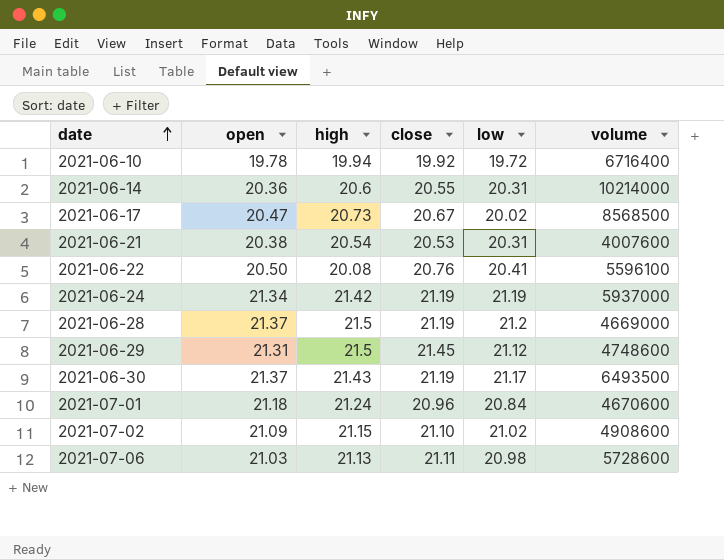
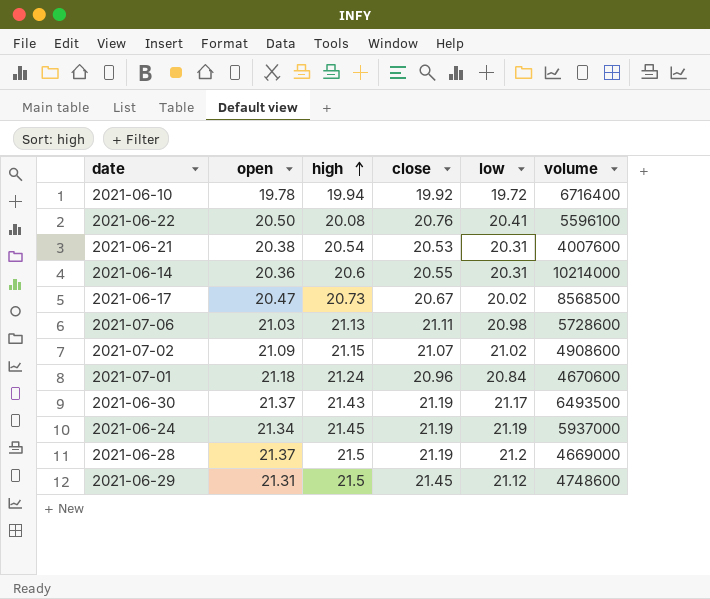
row order: date ascending -> high ascending
2021-07-02 | close: 21.10 -> 21.07
2021-06-24 | high: 21.42 -> 21.45

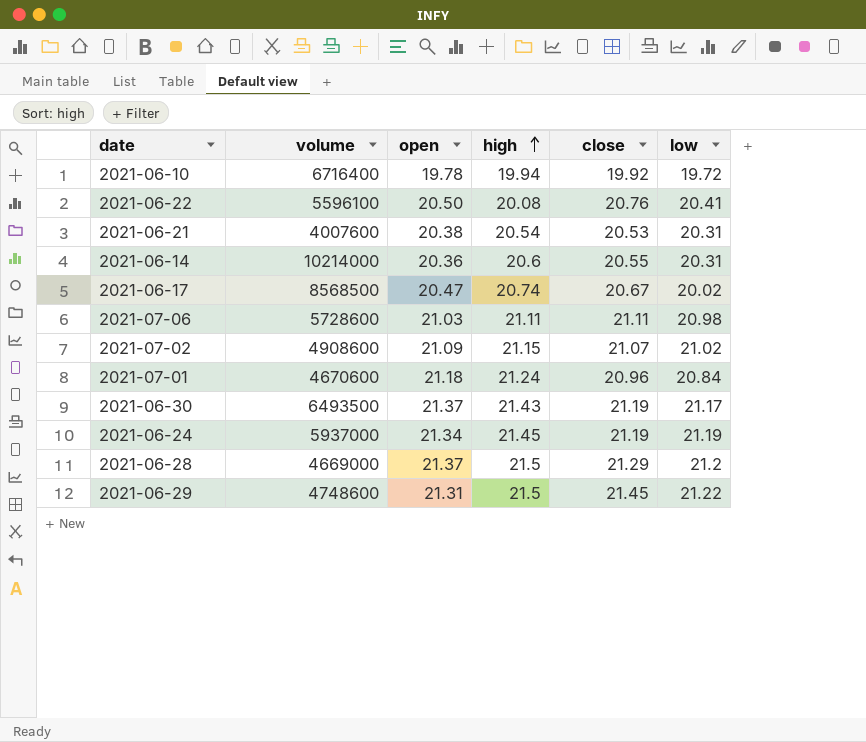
column volume | position: 6 -> 2
2021-06-17 | high: 20.73 -> 20.74
2021-07-06 | high: 21.13 -> 21.11
2021-06-28 | close: 21.19 -> 21.29
2021-06-29 | low: 21.12 -> 21.22

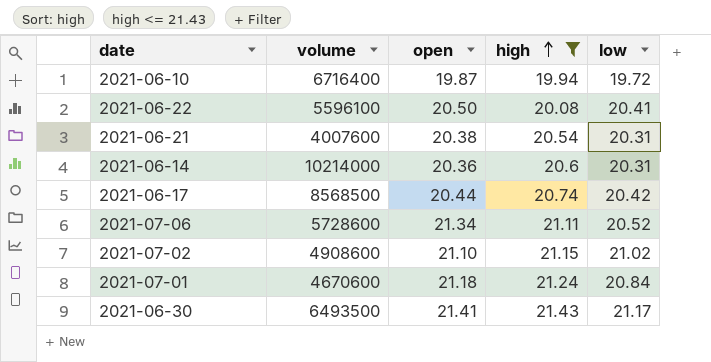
filter: none -> high <= 21.43
column close | position: 5 -> none
2021-06-10 | open: 19.78 -> 19.87
2021-06-17 | open: 20.47 -> 20.44
2021-06-17 | low: 20.02 -> 20.42
2021-07-06 | open: 21.03 -> 21.34
2021-07-06 | low: 20.98 -> 20.52
2021-07-02 | open: 21.09 -> 21.10
2021-06-30 | open: 21.37 -> 21.41

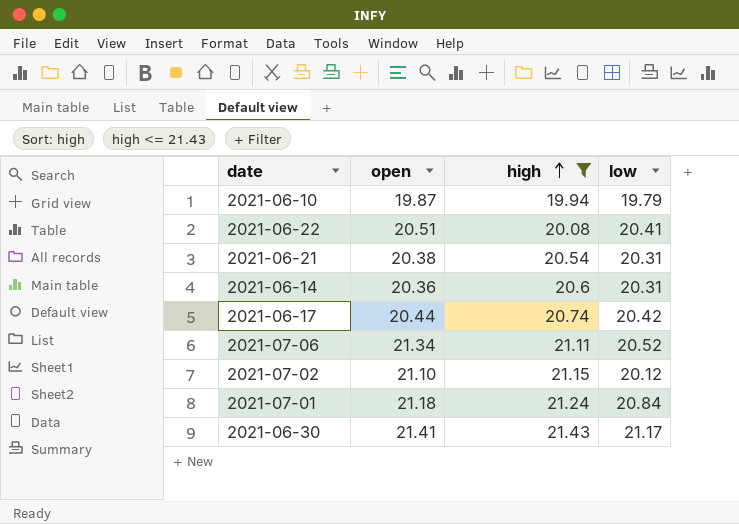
column volume | position: 2 -> none
2021-06-10 | low: 19.72 -> 19.79
2021-06-22 | open: 20.50 -> 20.51
2021-07-02 | low: 21.02 -> 20.12

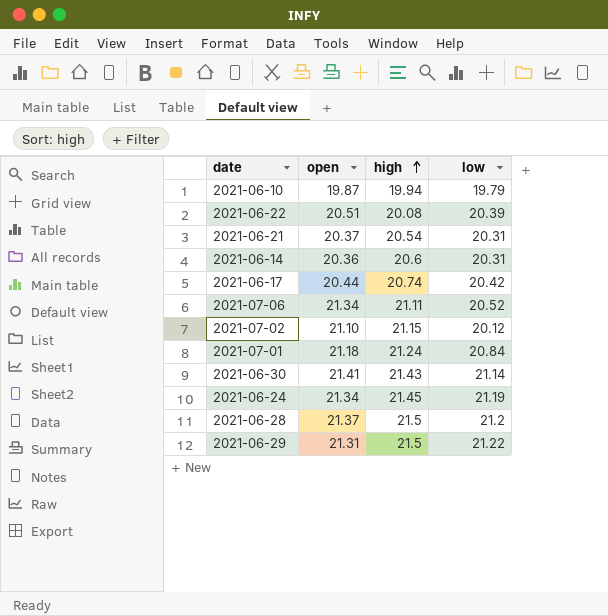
filter: high <= 21.43 -> none
2021-06-22 | low: 20.41 -> 20.39
2021-06-21 | open: 20.38 -> 20.37
2021-06-30 | low: 21.17 -> 21.14

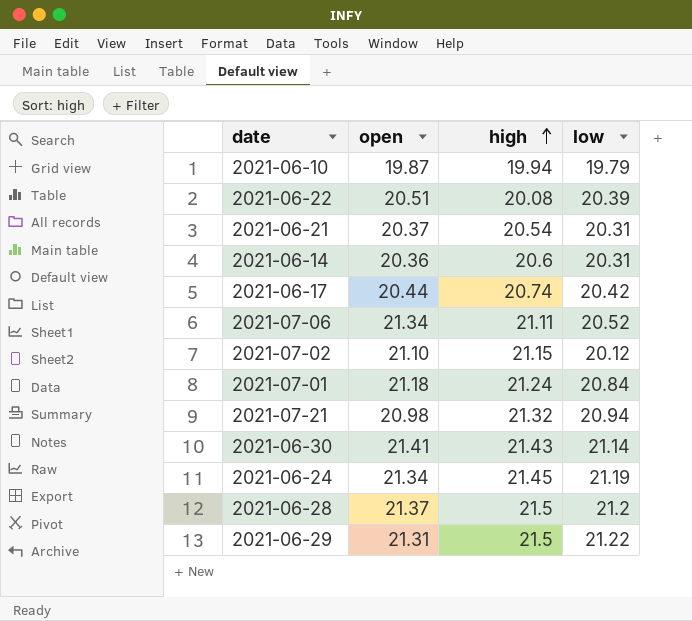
row 2021-07-21: none -> 20.98 | 21.32 | 20.94

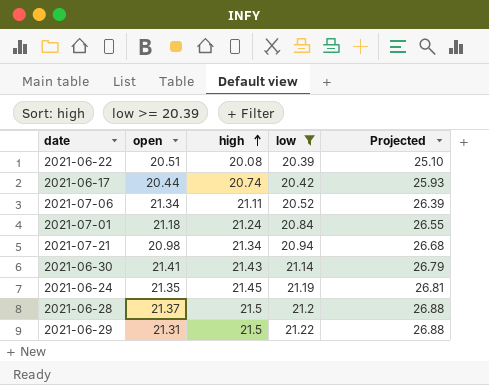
filter: none -> low >= 20.39
column Projected | formula: none -> [high] * 1.25
2021-07-21 | high: 21.32 -> 21.34
2021-06-24 | open: 21.34 -> 21.35

